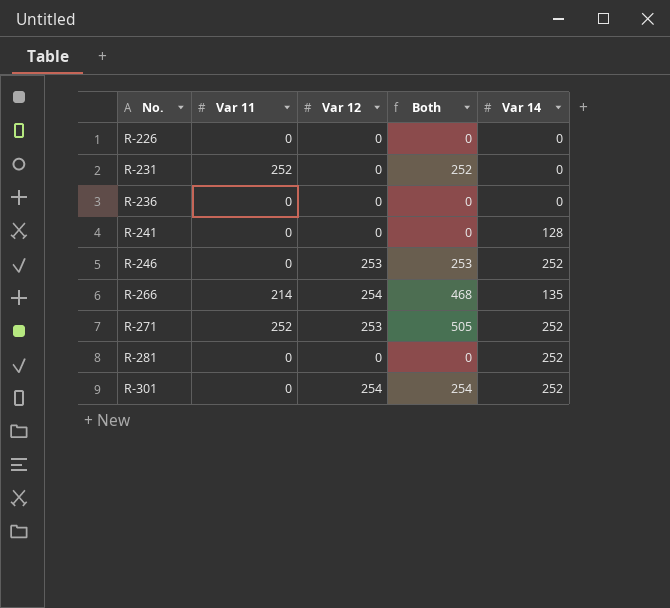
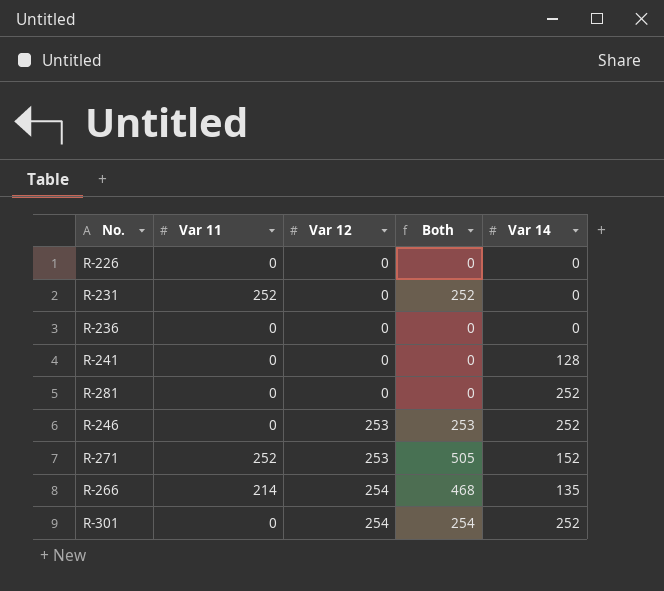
row order: No. ascending -> Var 12 ascending
R-271 | Var 14: 252 -> 152

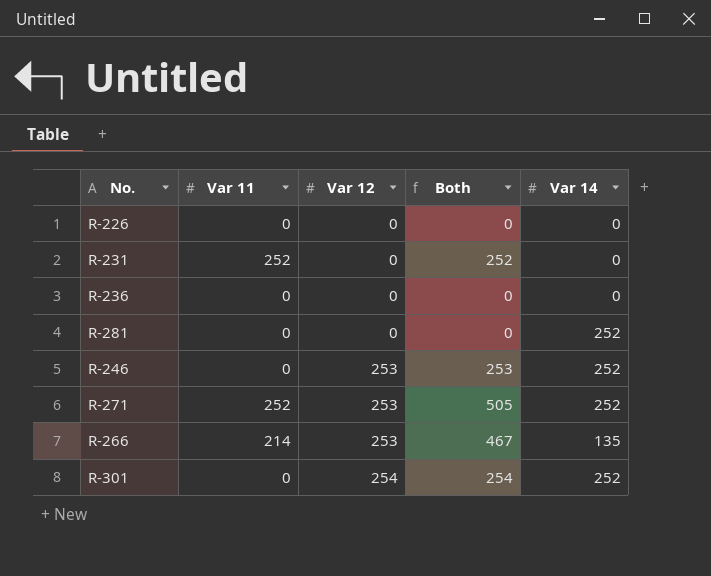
row R-241: 0 | 0 | 0 | 128 -> none
R-271 | Var 14: 152 -> 252
R-266 | Var 12: 254 -> 253
R-266 | Both: 468 -> 467

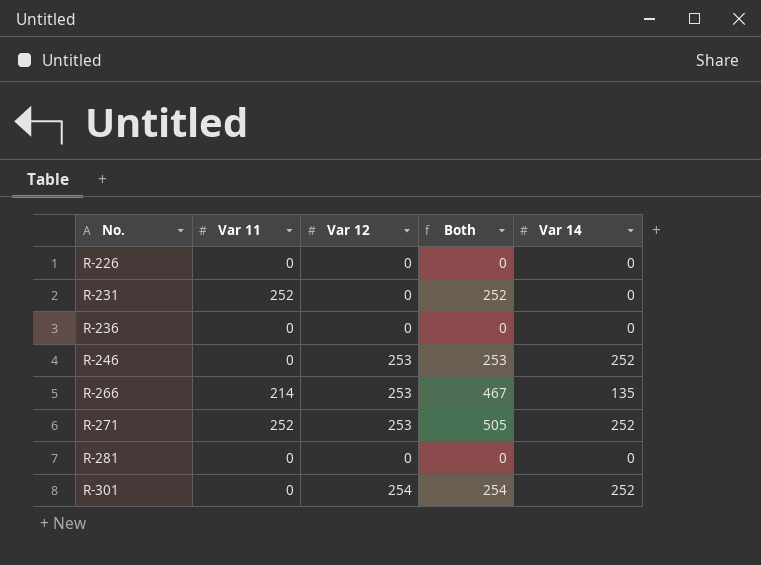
row order: Var 12 ascending -> No. ascending
R-281 | Var 14: 252 -> 0

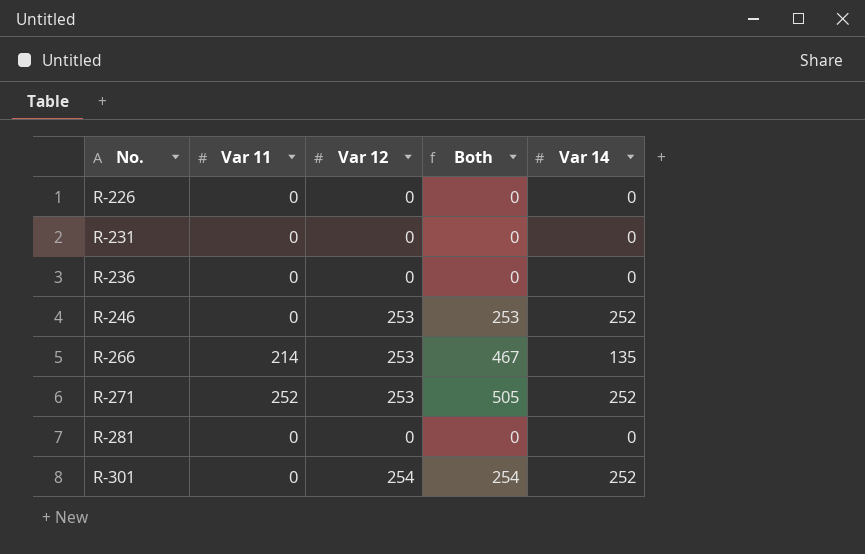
R-231 | Var 11: 252 -> 0
R-231 | Both: 252 -> 0

